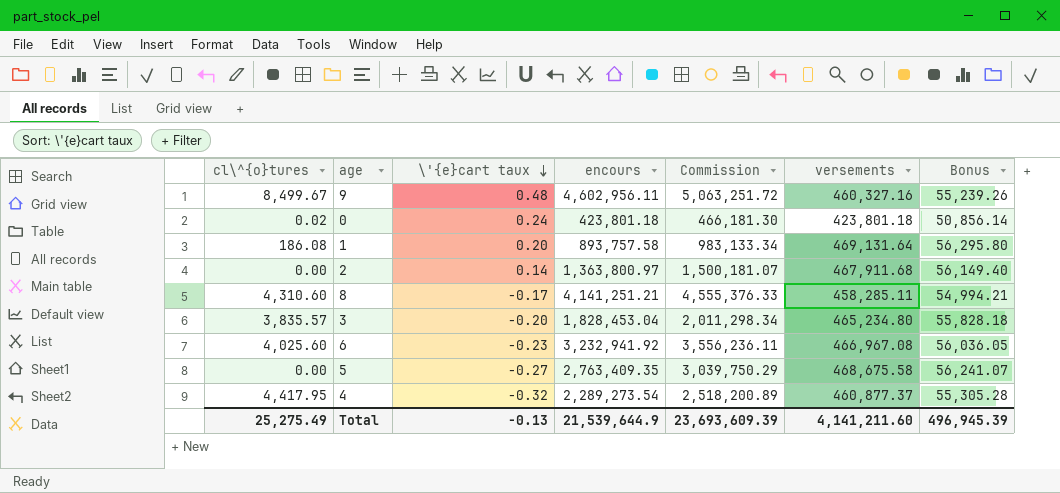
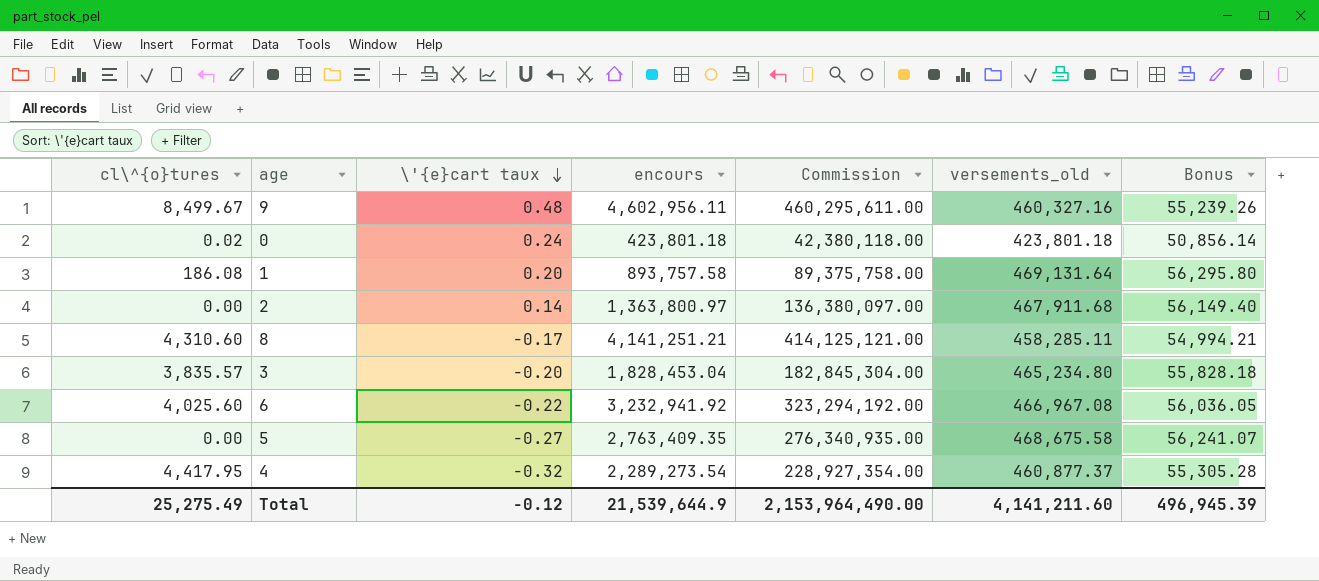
column Commission | formula: [encours] * 1.1 -> [encours] * 100
column name: versements -> versements_old
6 | \'{e}cart taux: -0.23 -> -0.22
Total | \'{e}cart taux: -0.13 -> -0.12
Total | Commission: 23,693,609.39 -> 2,153,964,490.00

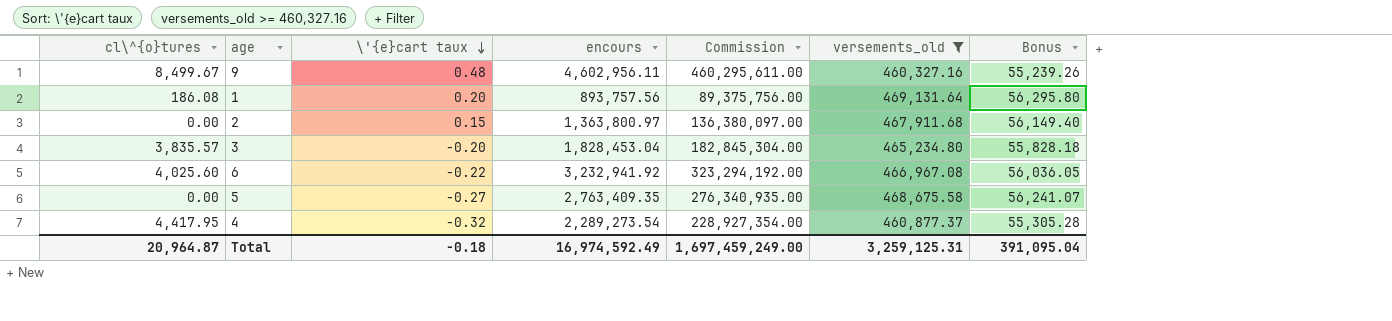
filter: none -> versements_old >= 460,327.16
1 | encours: 893,757.58 -> 893,757.56
1 | Commission: 89,375,758.00 -> 89,375,756.00
2 | \'{e}cart taux: 0.14 -> 0.15
Total | cl\^{o}tures: 25,275.49 -> 20,964.87
Total | \'{e}cart taux: -0.12 -> -0.18
Total | encours: 21,539,644.9 -> 16,974,592.49
Total | Commission: 2,153,964,490.00 -> 1,697,459,249.00
Total | versements_old: 4,141,211.60 -> 3,259,125.31
Total | Bonus: 496,945.39 -> 391,095.04

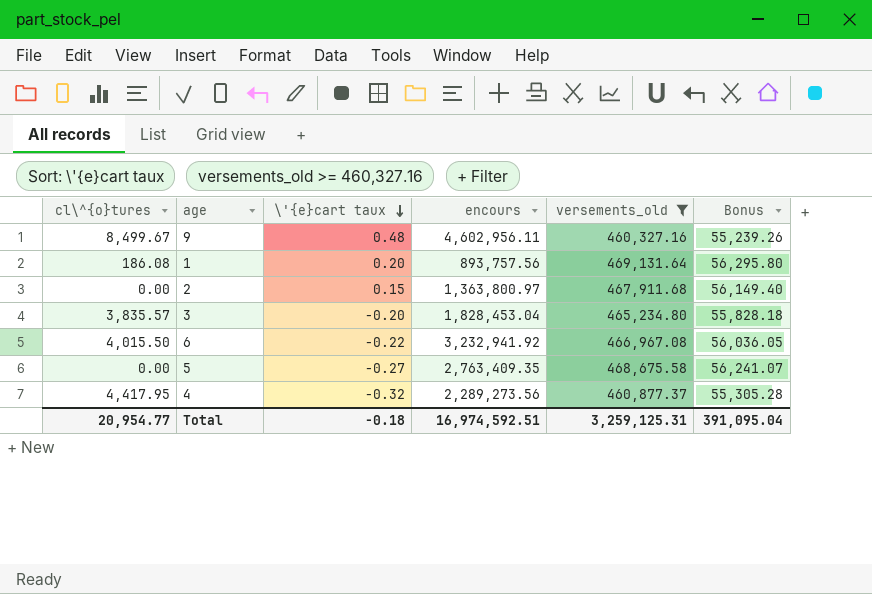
column Commission | formula: [encours] * 100 -> none
6 | cl\^{o}tures: 4,025.60 -> 4,015.50
4 | encours: 2,289,273.54 -> 2,289,273.56
Total | cl\^{o}tures: 20,964.87 -> 20,954.77
Total | encours: 16,974,592.49 -> 16,974,592.51

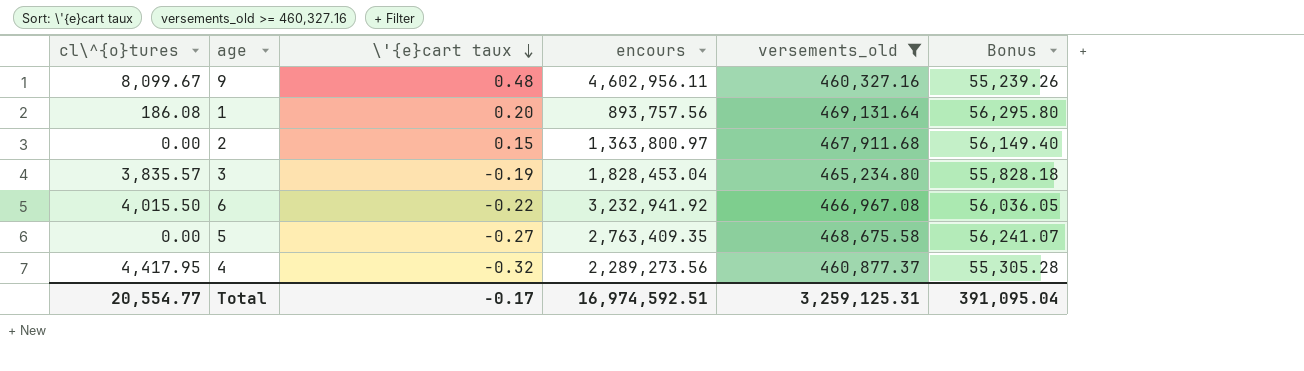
9 | cl\^{o}tures: 8,499.67 -> 8,099.67
3 | \'{e}cart taux: -0.20 -> -0.19
Total | cl\^{o}tures: 20,954.77 -> 20,554.77
Total | \'{e}cart taux: -0.18 -> -0.17

